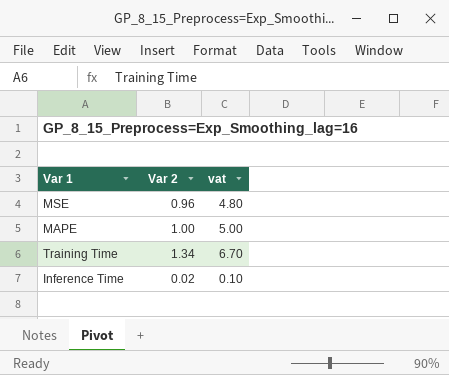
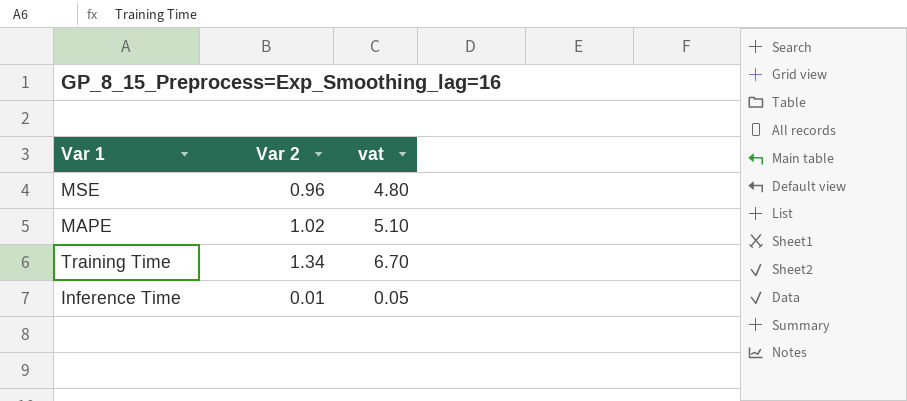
MAPE | Var 2: 1.00 -> 1.02
MAPE | vat: 5.00 -> 5.10
Inference Time | Var 2: 0.02 -> 0.01
Inference Time | vat: 0.10 -> 0.05

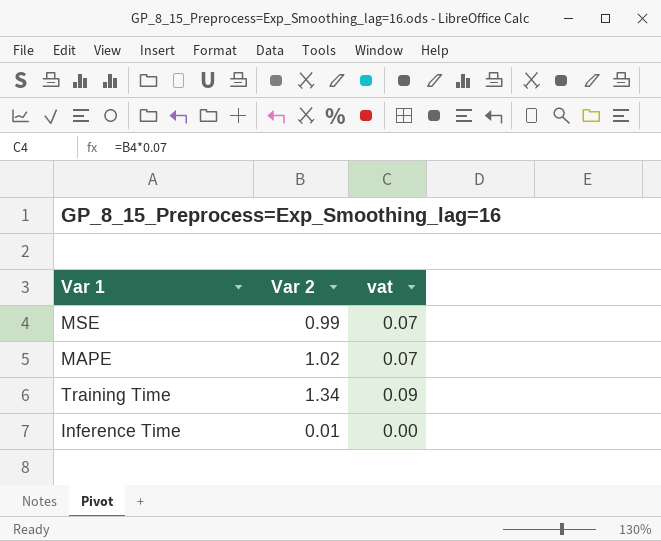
column vat | formula: [Var 2] * 5 -> [Var 2] * 0.07
MSE | Var 2: 0.96 -> 0.99

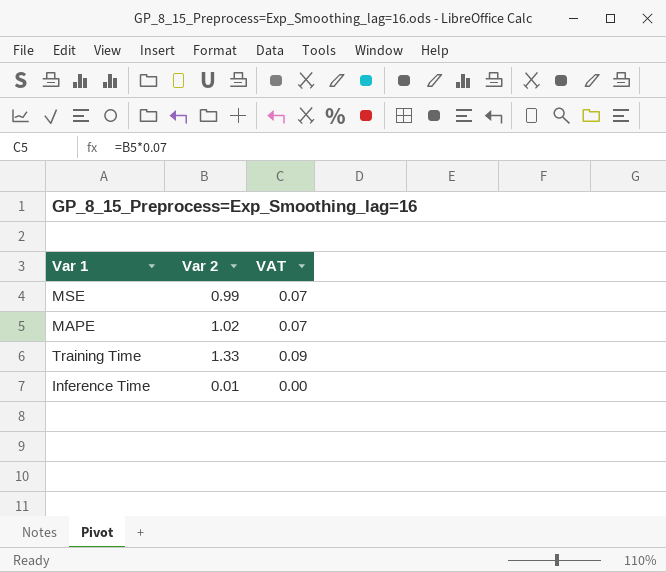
column name: vat -> VAT
Training Time | Var 2: 1.34 -> 1.33

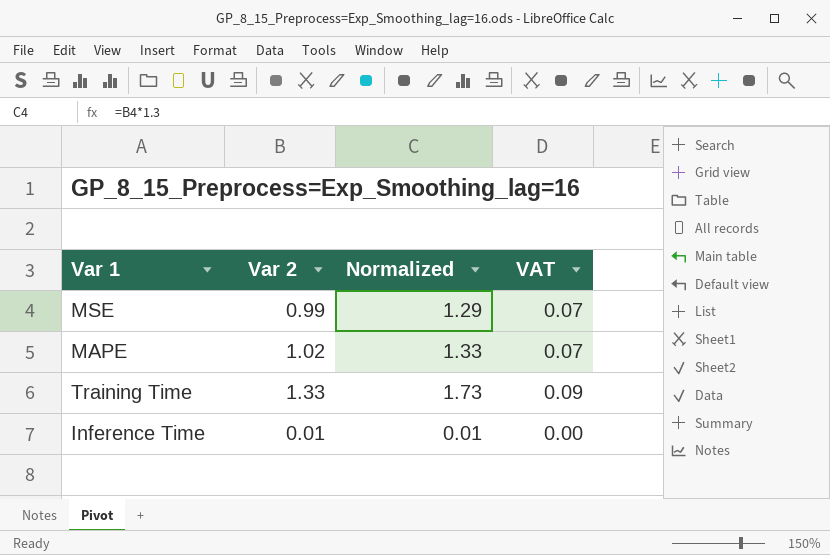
column Normalized | formula: none -> [Var 2] * 1.3

